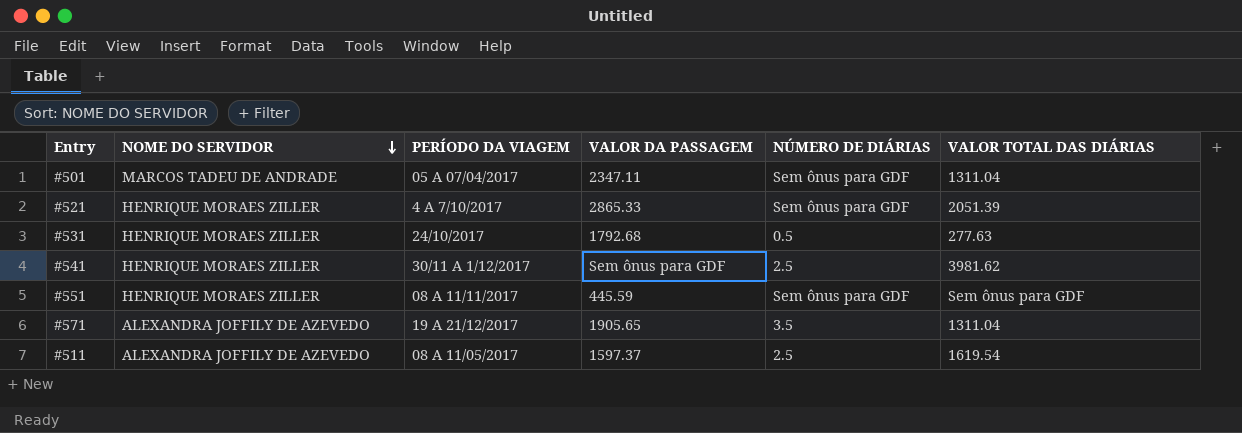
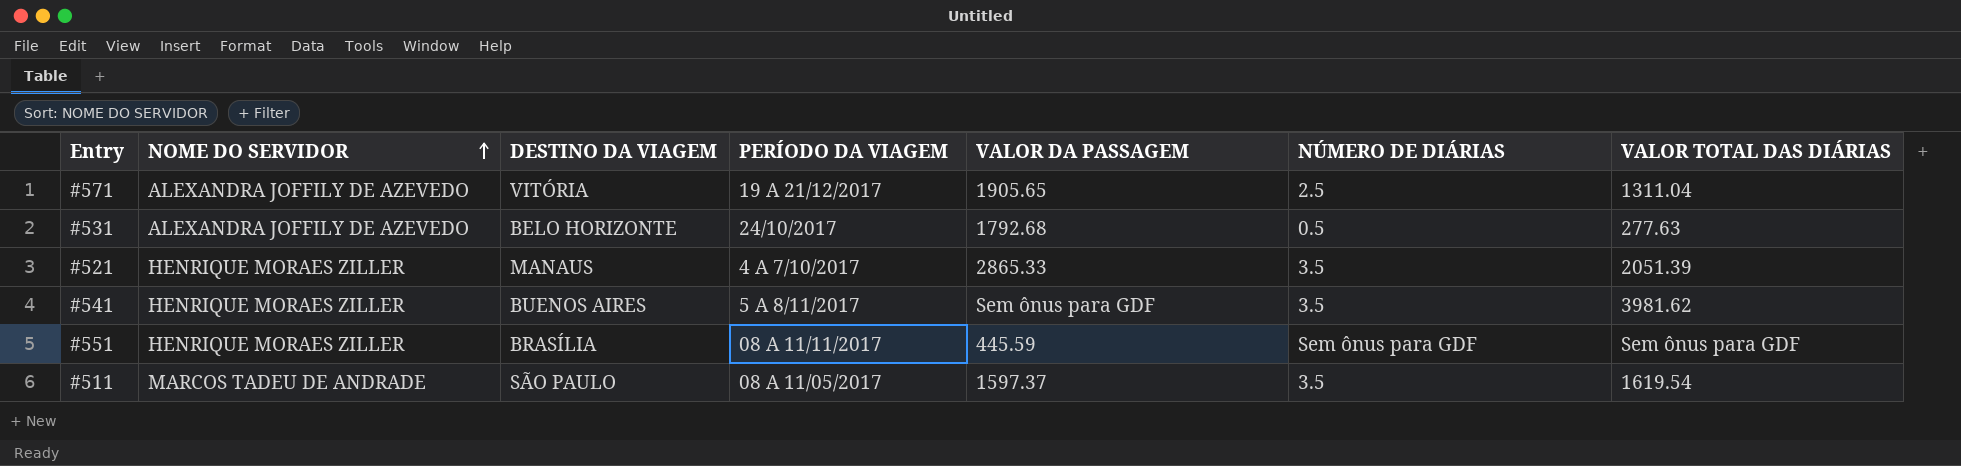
row order: NOME DO SERVIDOR descending -> NOME DO SERVIDOR ascending
column DESTINO DA VIAGEM | position: none -> 3
row #501: MARCOS TADEU DE ANDRADE | 05 A 07/04/2017 | 2347.11 | Sem ônus para GDF | 1311.04 -> none
#571 | NÚMERO DE DIÁRIAS: 3.5 -> 2.5
#531 | NOME DO SERVIDOR: HENRIQUE MORAES ZILLER -> ALEXANDRA JOFFILY DE AZEVEDO
#521 | NÚMERO DE DIÁRIAS: Sem ônus para GDF -> 3.5
#541 | PERÍODO DA VIAGEM: 30/11 A 1/12/2017 -> 5 A 8/11/2017
#541 | NÚMERO DE DIÁRIAS: 2.5 -> 3.5
#511 | NOME DO SERVIDOR: ALEXANDRA JOFFILY DE AZEVEDO -> MARCOS TADEU DE ANDRADE
#511 | NÚMERO DE DIÁRIAS: 2.5 -> 3.5

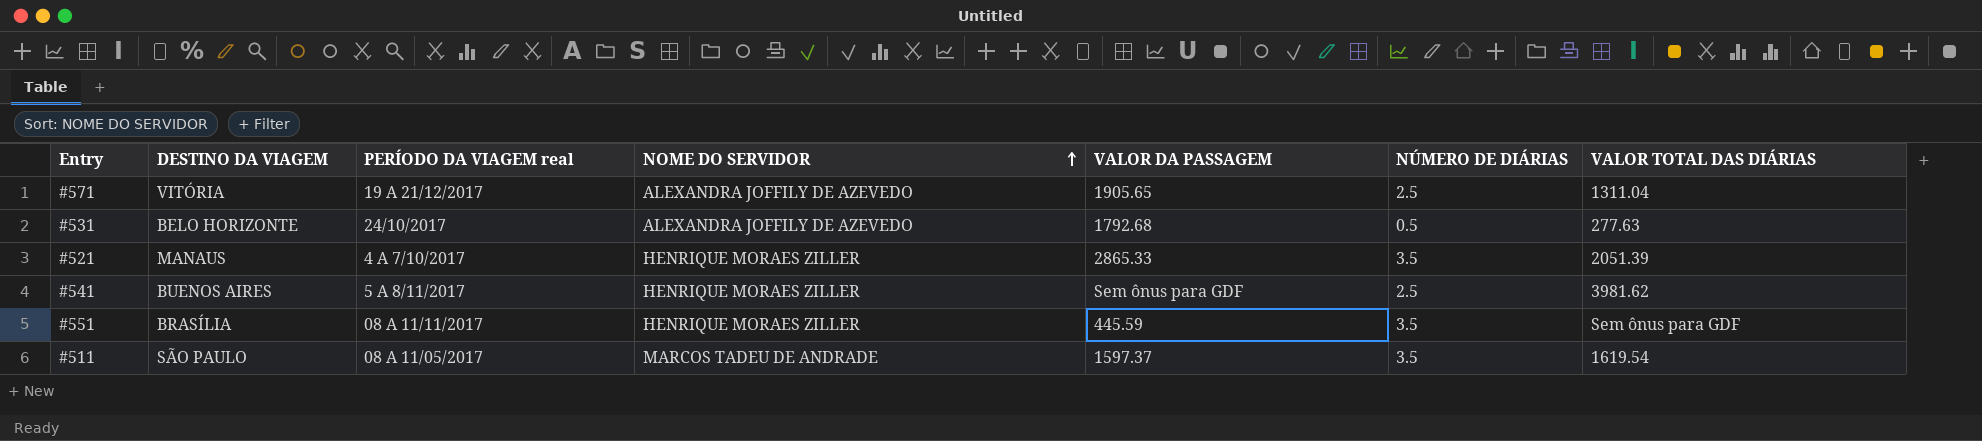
column name: PERÍODO DA VIAGEM -> PERÍODO DA VIAGEM real
column NOME DO SERVIDOR | position: 2 -> 4
#541 | NÚMERO DE DIÁRIAS: 3.5 -> 2.5
#551 | NÚMERO DE DIÁRIAS: Sem ônus para GDF -> 3.5

